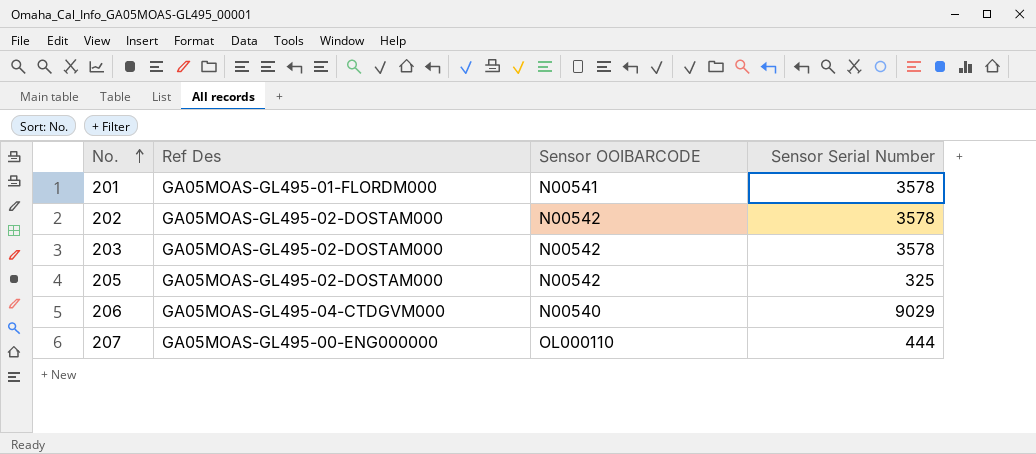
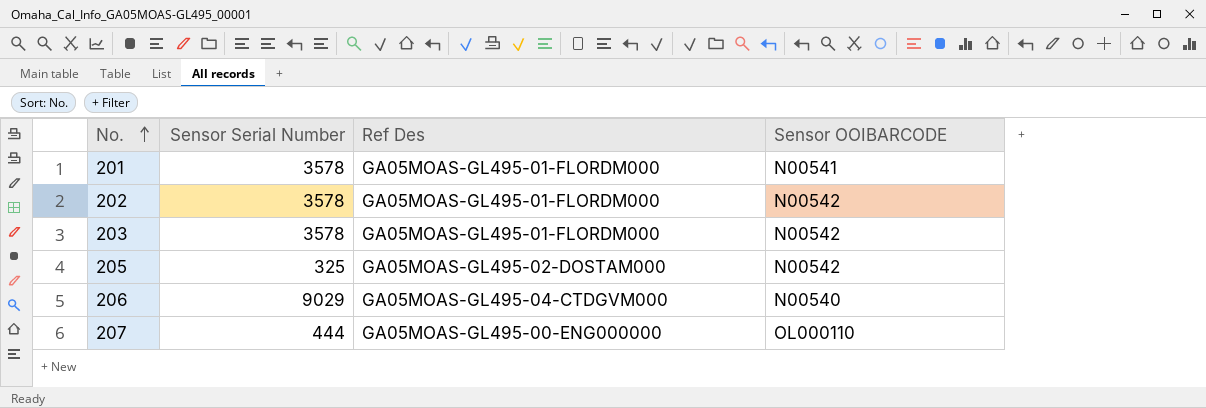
column Sensor Serial Number | position: 4 -> 2
202 | Ref Des: GA05MOAS-GL495-02-DOSTAM000 -> GA05MOAS-GL495-01-FLORDM000
203 | Ref Des: GA05MOAS-GL495-02-DOSTAM000 -> GA05MOAS-GL495-01-FLORDM000

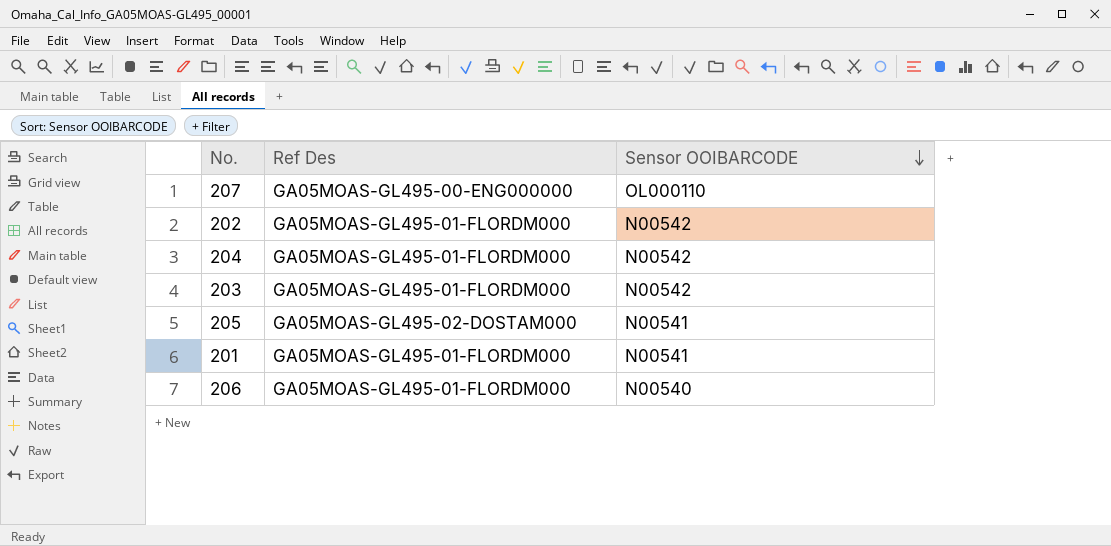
row order: No. ascending -> Sensor OOIBARCODE descending
column Sensor Serial Number | position: 2 -> none
row 204: none -> GA05MOAS-GL495-01-FLORDM000 | N00542
205 | Sensor OOIBARCODE: N00542 -> N00541
206 | Ref Des: GA05MOAS-GL495-04-CTDGVM000 -> GA05MOAS-GL495-01-FLORDM000

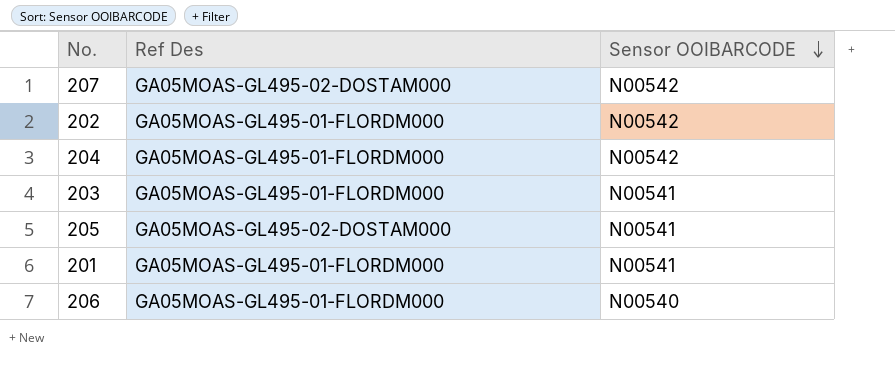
207 | Ref Des: GA05MOAS-GL495-00-ENG000000 -> GA05MOAS-GL495-02-DOSTAM000
207 | Sensor OOIBARCODE: OL000110 -> N00542
203 | Sensor OOIBARCODE: N00542 -> N00541

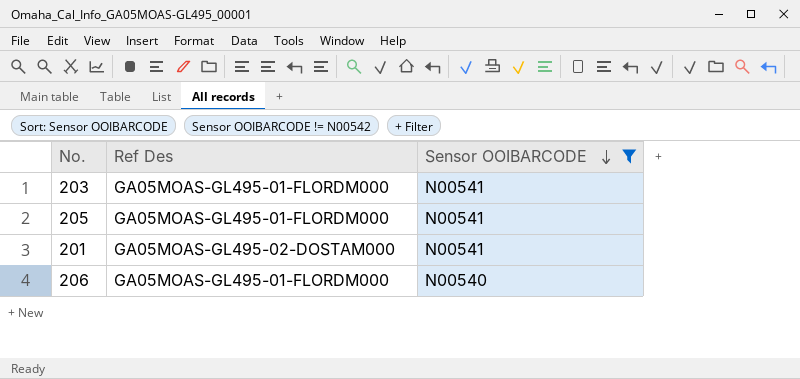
filter: none -> Sensor OOIBARCODE != N00542
205 | Ref Des: GA05MOAS-GL495-02-DOSTAM000 -> GA05MOAS-GL495-01-FLORDM000
201 | Ref Des: GA05MOAS-GL495-01-FLORDM000 -> GA05MOAS-GL495-02-DOSTAM000

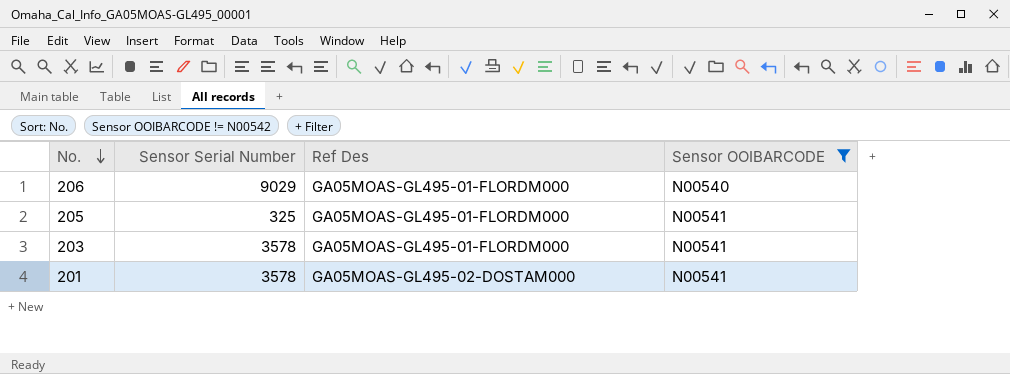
row order: Sensor OOIBARCODE descending -> No. descending
column Sensor Serial Number | position: none -> 2

